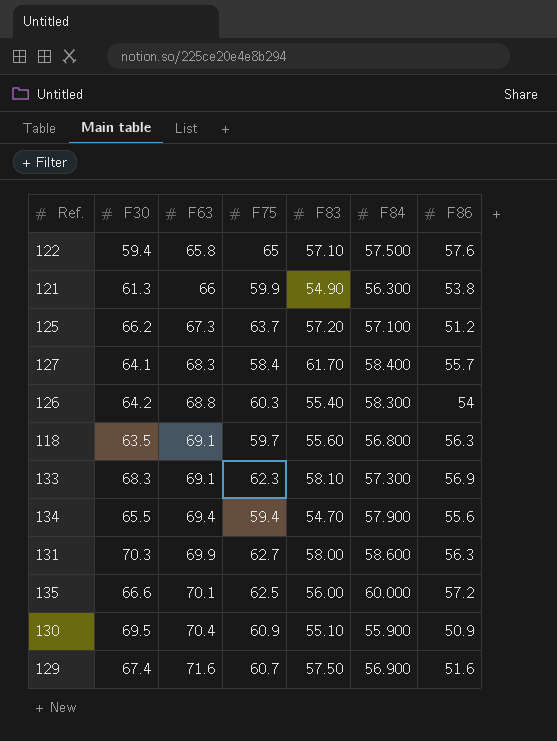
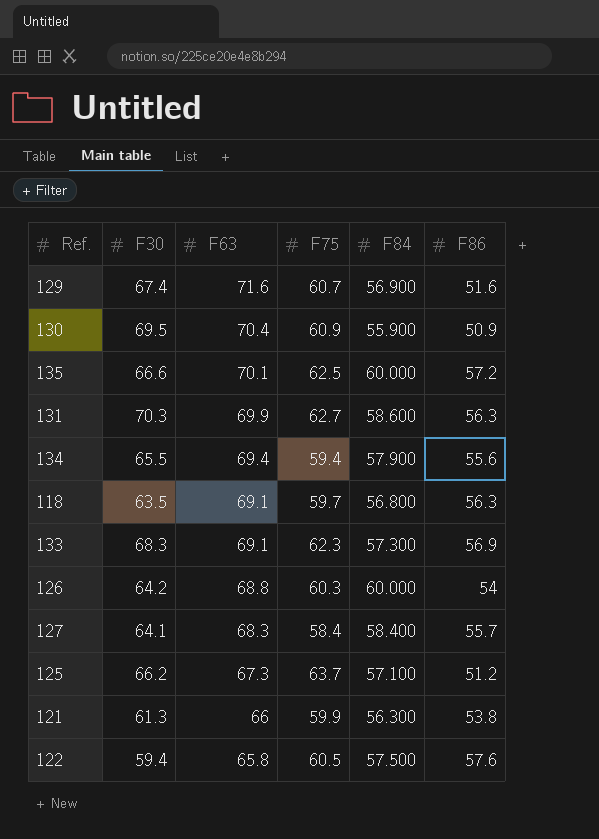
row order: F63 ascending -> F63 descending
column F83 | position: 5 -> none
126 | F84: 58.300 -> 60.000
122 | F75: 65 -> 60.5

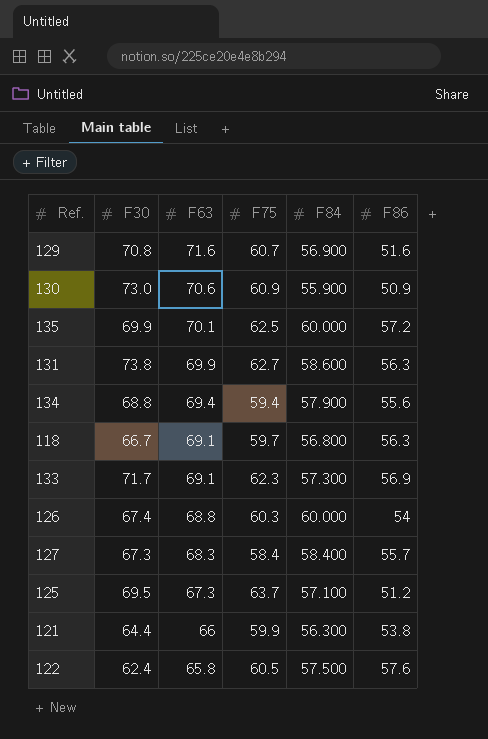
129 | F30: 67.4 -> 70.8
130 | F30: 69.5 -> 73.0
130 | F63: 70.4 -> 70.6
135 | F30: 66.6 -> 69.9
131 | F30: 70.3 -> 73.8
134 | F30: 65.5 -> 68.8
118 | F30: 63.5 -> 66.7
133 | F30: 68.3 -> 71.7
126 | F30: 64.2 -> 67.4
127 | F30: 64.1 -> 67.3
125 | F30: 66.2 -> 69.5
121 | F30: 61.3 -> 64.4
122 | F30: 59.4 -> 62.4

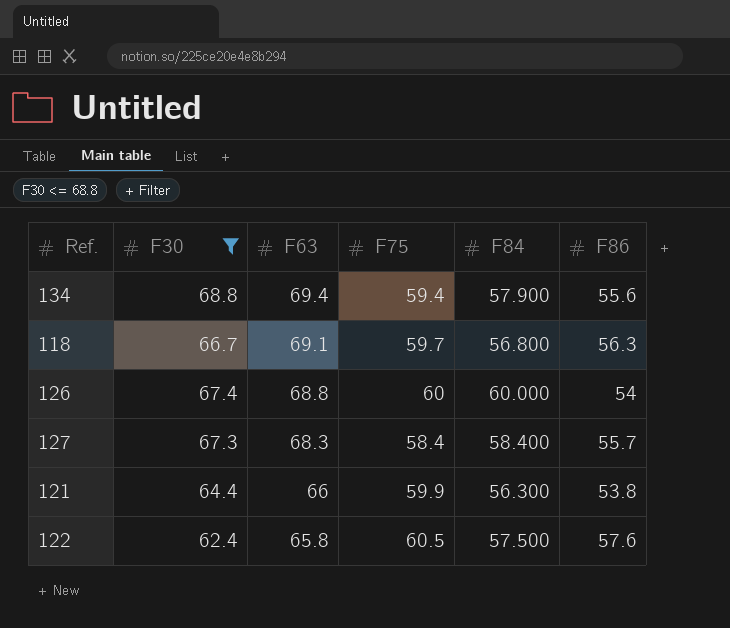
filter: none -> F30 <= 68.8
126 | F75: 60.3 -> 60

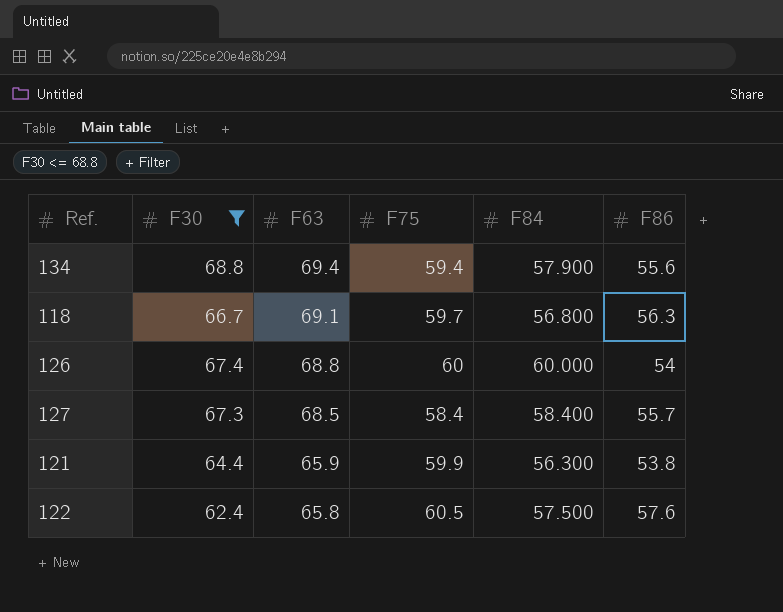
127 | F63: 68.3 -> 68.5
121 | F63: 66 -> 65.9

